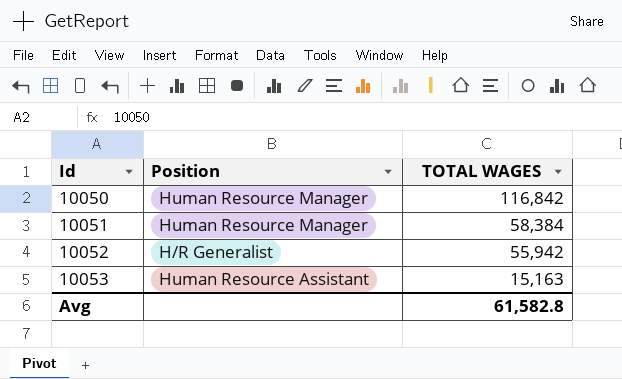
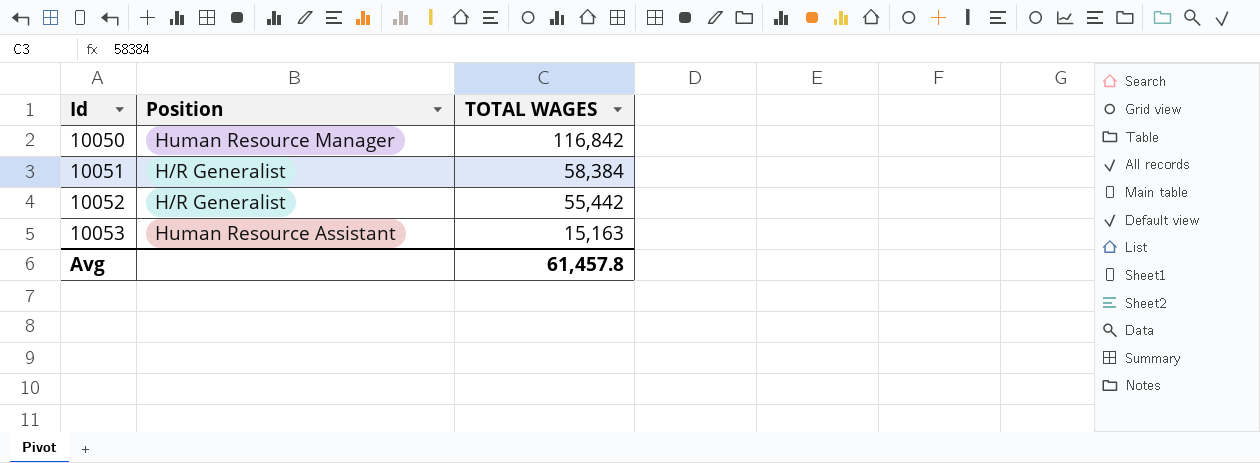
10051 | Position: Human Resource Manager -> H/R Generalist
10052 | TOTAL WAGES: 55,942 -> 55,442
Avg | TOTAL WAGES: 61,582.8 -> 61,457.8

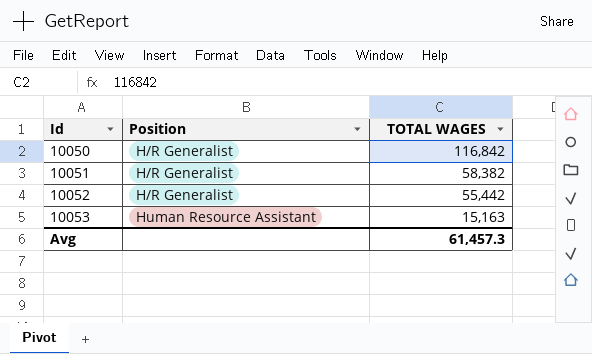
10050 | Position: Human Resource Manager -> H/R Generalist
10051 | TOTAL WAGES: 58,384 -> 58,382
Avg | TOTAL WAGES: 61,457.8 -> 61,457.3

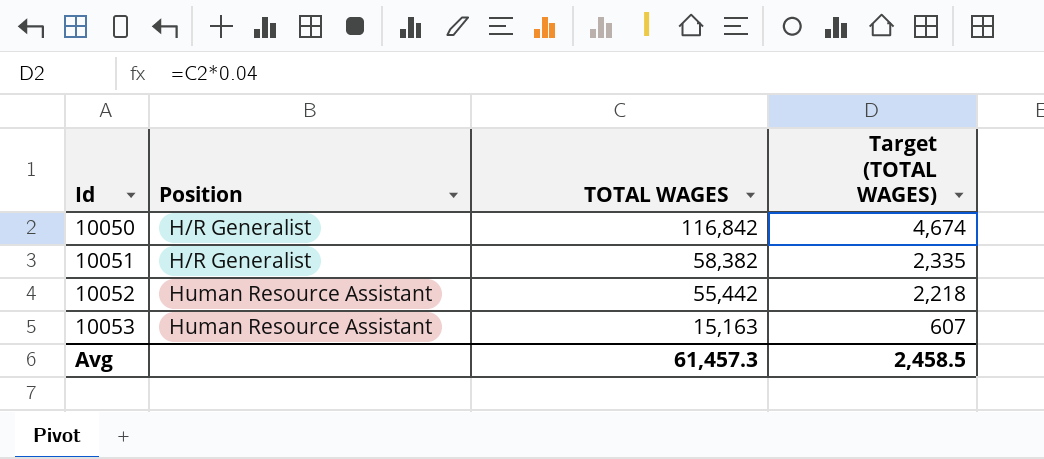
column Target (TOTAL WAGES) | formula: none -> [TOTAL WAGES] * 0.04
10052 | Position: H/R Generalist -> Human Resource Assistant

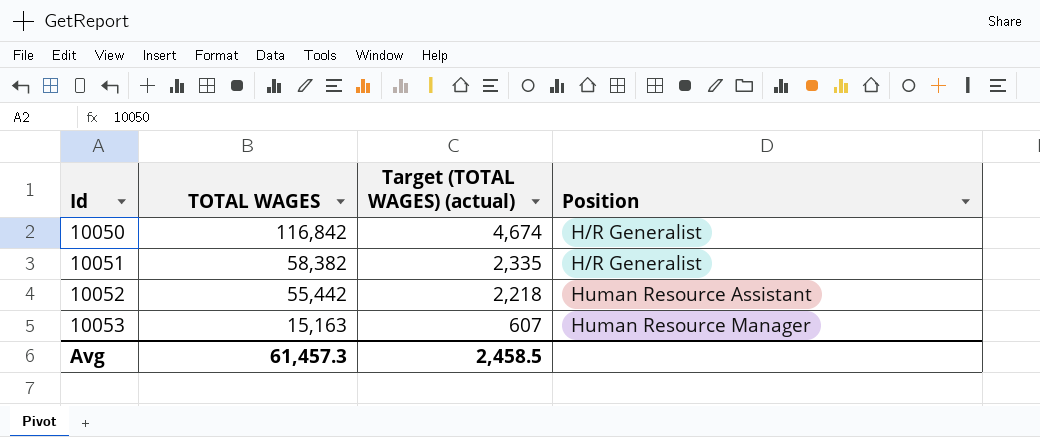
column name: Target (TOTAL WAGES) -> Target (TOTAL WAGES) (actual)
column Position | position: 2 -> 4
10053 | Position: Human Resource Assistant -> Human Resource Manager

